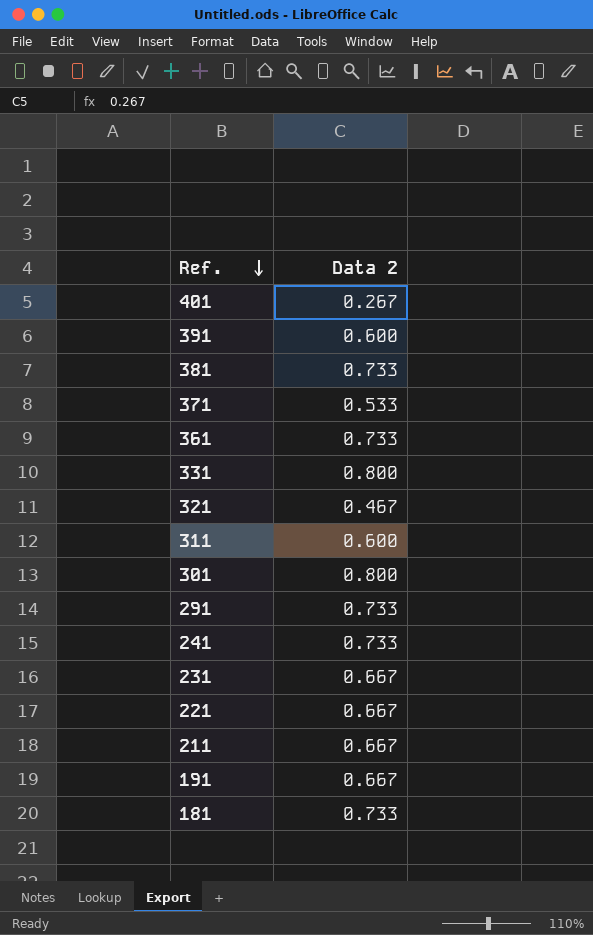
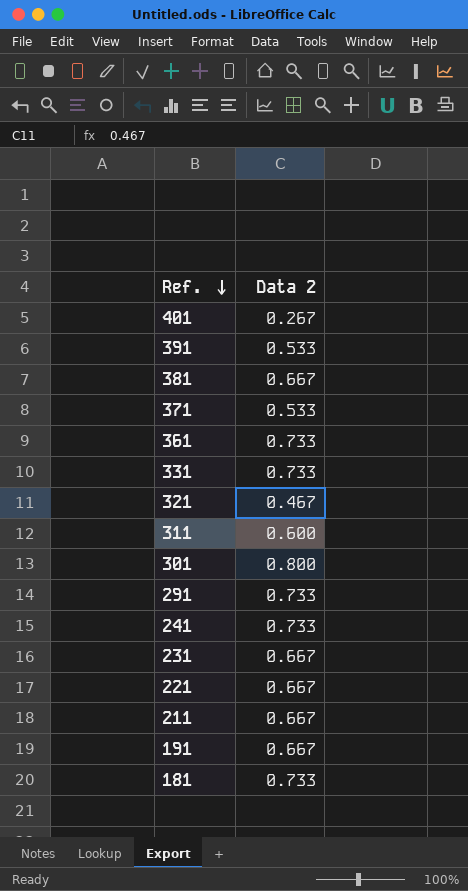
391 | Data 2: 0.600 -> 0.533
381 | Data 2: 0.733 -> 0.667
331 | Data 2: 0.800 -> 0.733

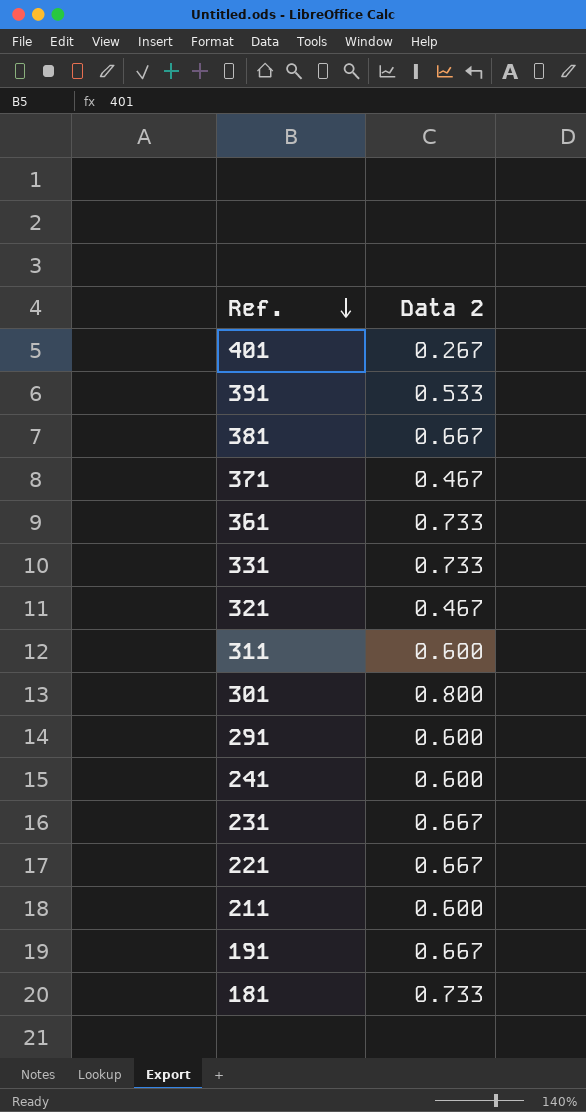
371 | Data 2: 0.533 -> 0.467
291 | Data 2: 0.733 -> 0.600
241 | Data 2: 0.733 -> 0.600
211 | Data 2: 0.667 -> 0.600

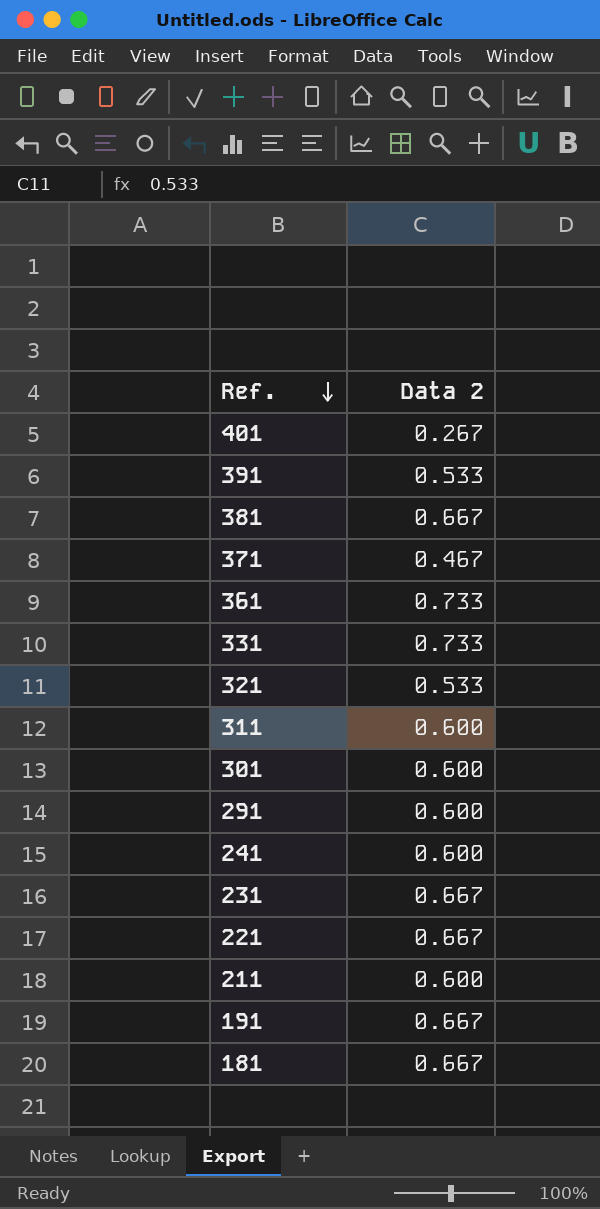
321 | Data 2: 0.467 -> 0.533
301 | Data 2: 0.800 -> 0.600
181 | Data 2: 0.733 -> 0.667

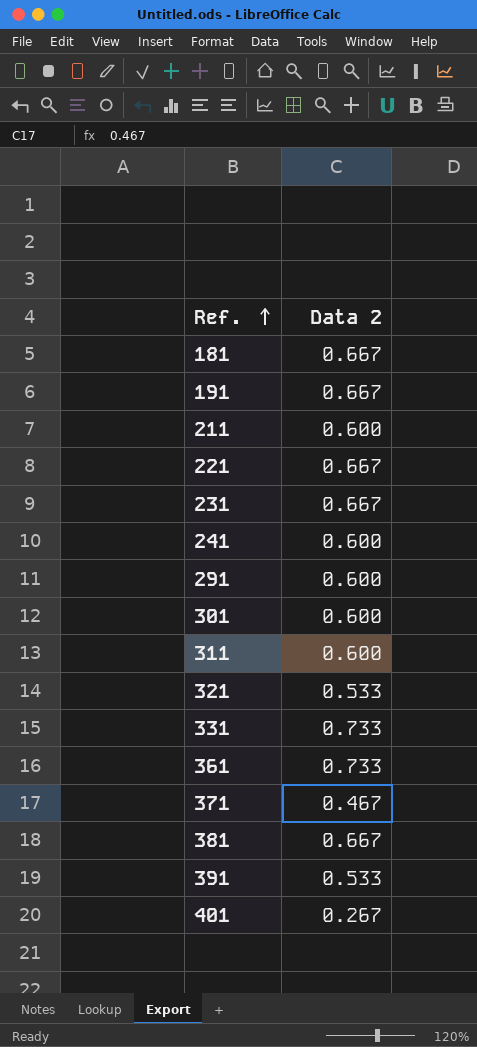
row order: Ref. descending -> Ref. ascending

